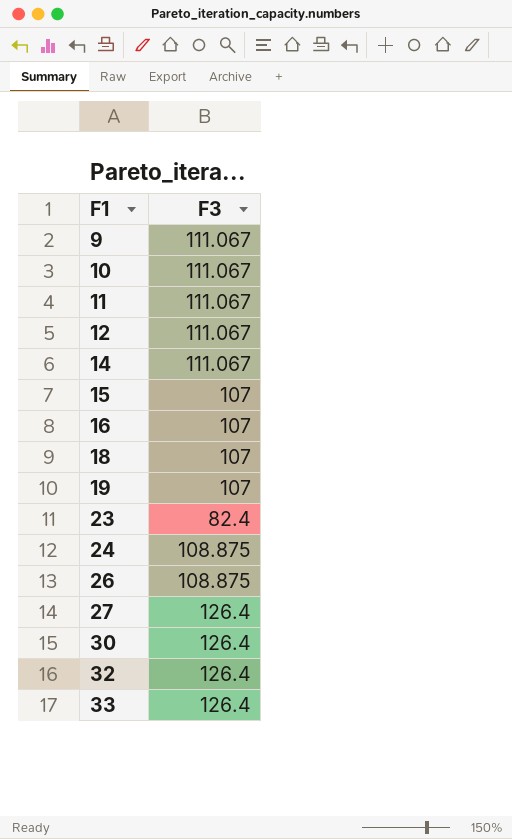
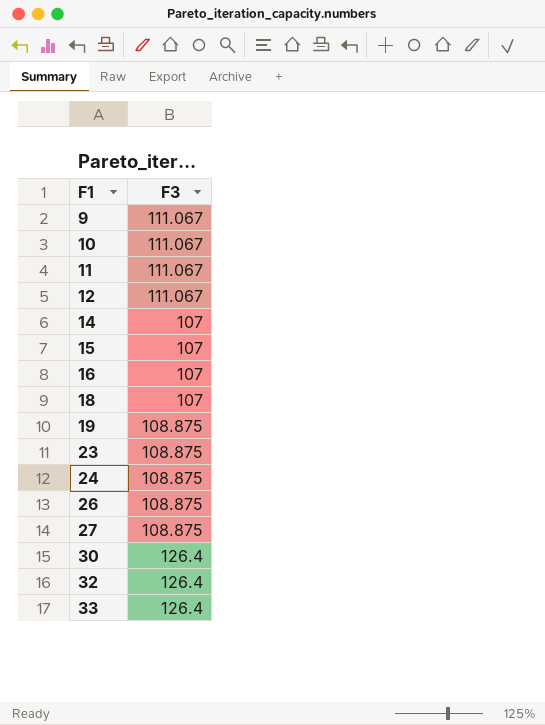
14 | F3: 111.067 -> 107
19 | F3: 107 -> 108.875
23 | F3: 82.4 -> 108.875
27 | F3: 126.4 -> 108.875

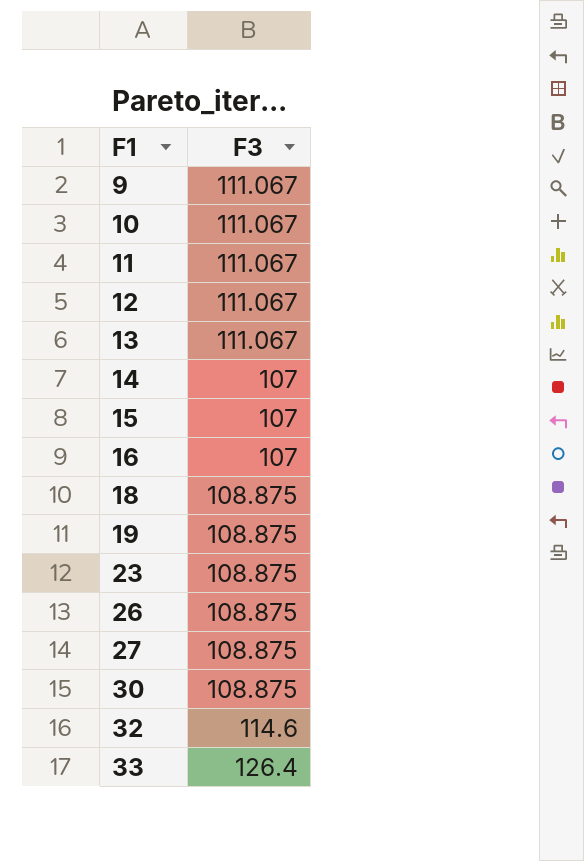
row 24: 108.875 -> none
row 13: none -> 111.067
18 | F3: 107 -> 108.875
30 | F3: 126.4 -> 108.875
32 | F3: 126.4 -> 114.6

